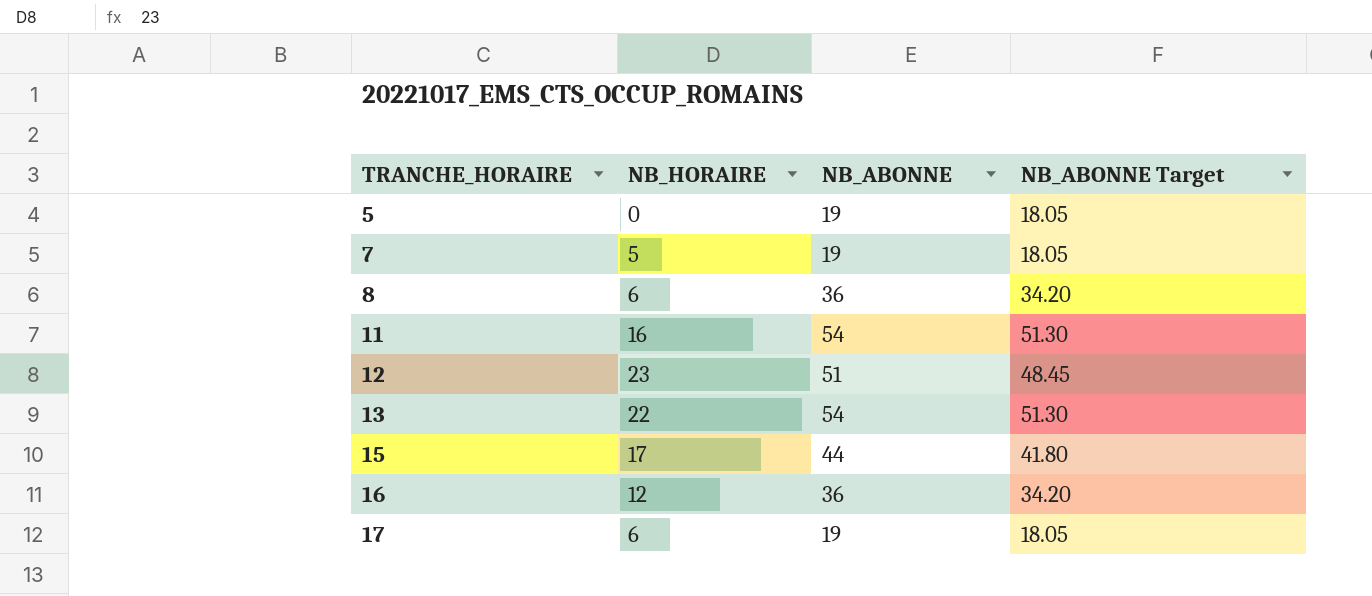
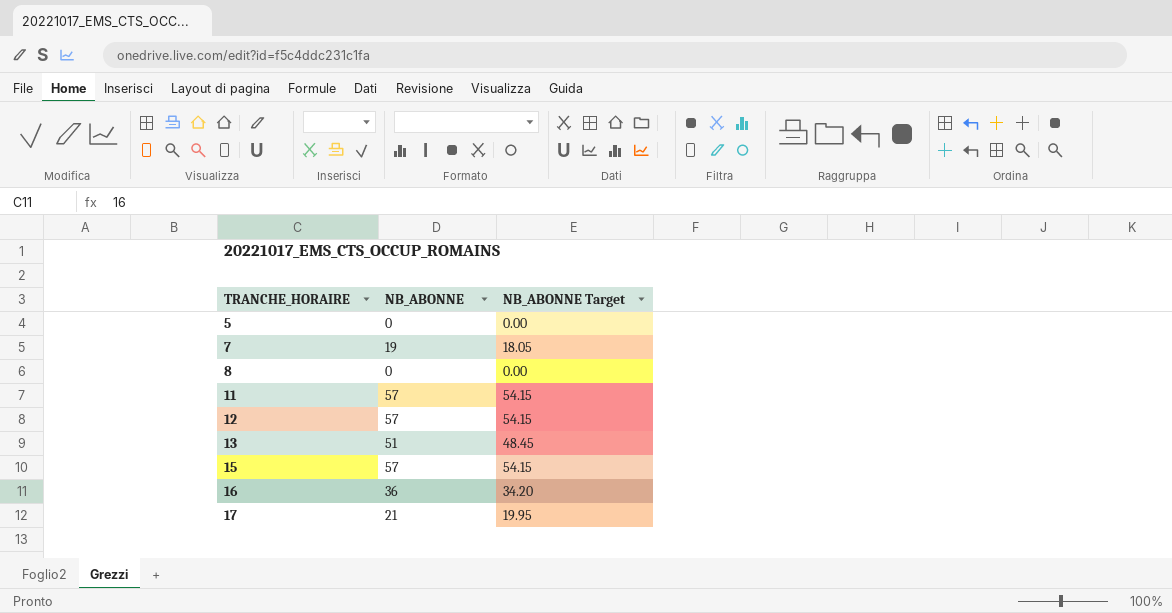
column NB_HORAIRE | position: 2 -> none
5 | NB_ABONNE: 19 -> 0
5 | NB_ABONNE Target: 18.05 -> 0.00
8 | NB_ABONNE: 36 -> 0
8 | NB_ABONNE Target: 34.20 -> 0.00
11 | NB_ABONNE: 54 -> 57
11 | NB_ABONNE Target: 51.30 -> 54.15
12 | NB_ABONNE: 51 -> 57
12 | NB_ABONNE Target: 48.45 -> 54.15
13 | NB_ABONNE: 54 -> 51
13 | NB_ABONNE Target: 51.30 -> 48.45
15 | NB_ABONNE: 44 -> 57
15 | NB_ABONNE Target: 41.80 -> 54.15
17 | NB_ABONNE: 19 -> 21
17 | NB_ABONNE Target: 18.05 -> 19.95

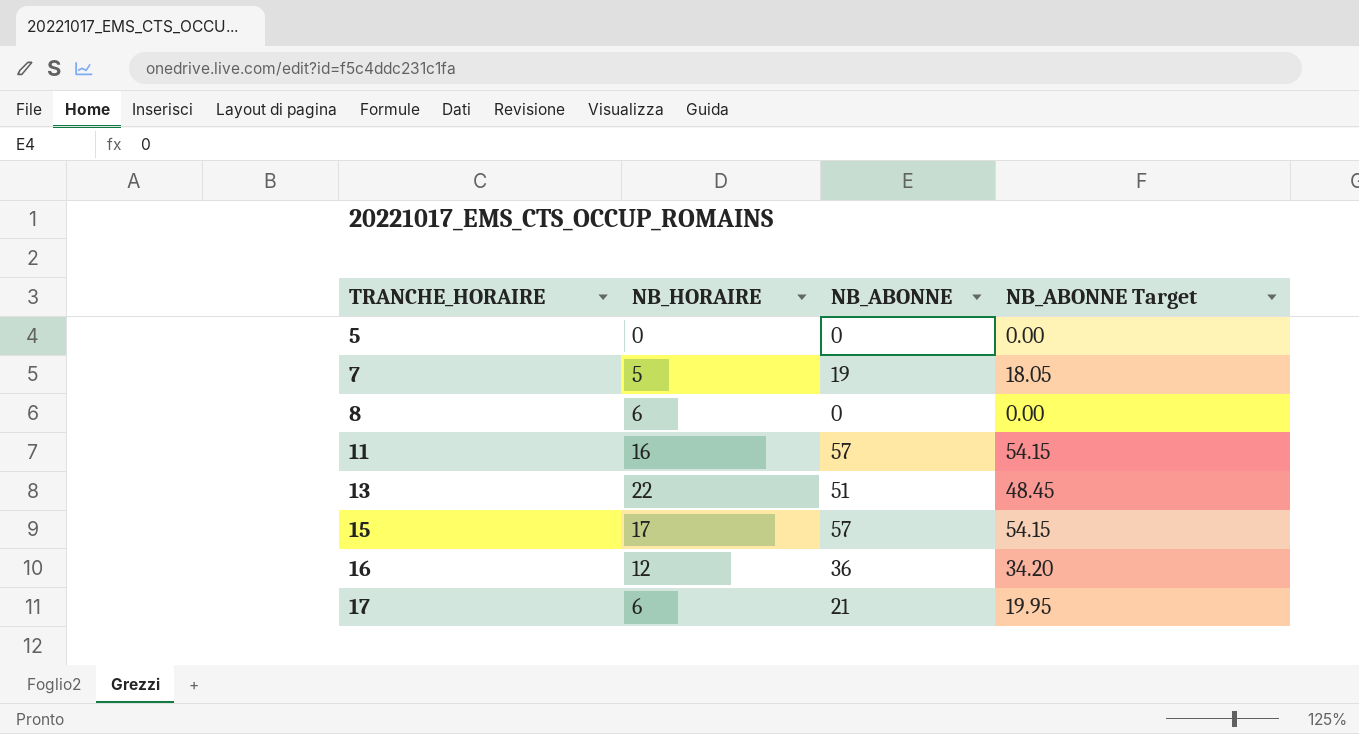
column NB_HORAIRE | position: none -> 2
row 12: 57 | 54.15 -> none

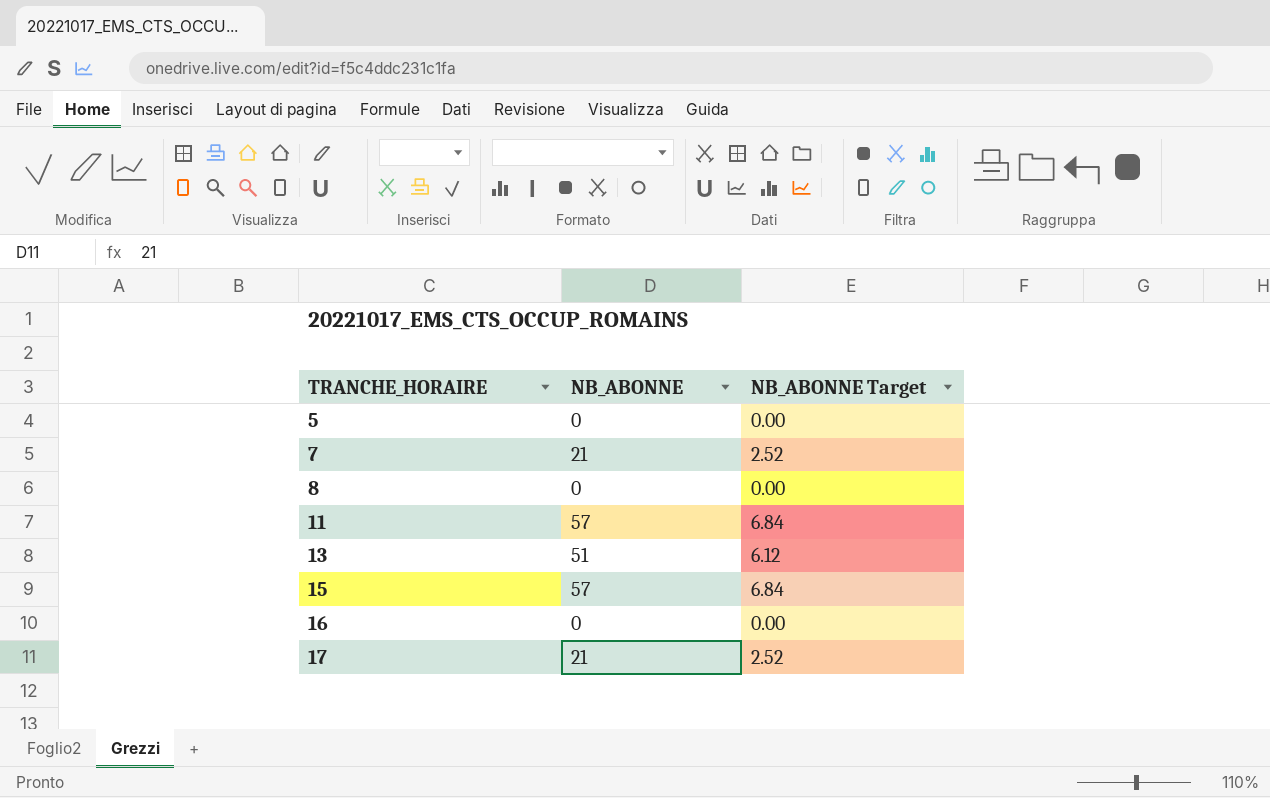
column NB_HORAIRE | position: 2 -> none
column NB_ABONNE Target | formula: [NB_ABONNE] * 0.95 -> [NB_ABONNE] * 0.12
7 | NB_ABONNE: 19 -> 21
16 | NB_ABONNE: 36 -> 0

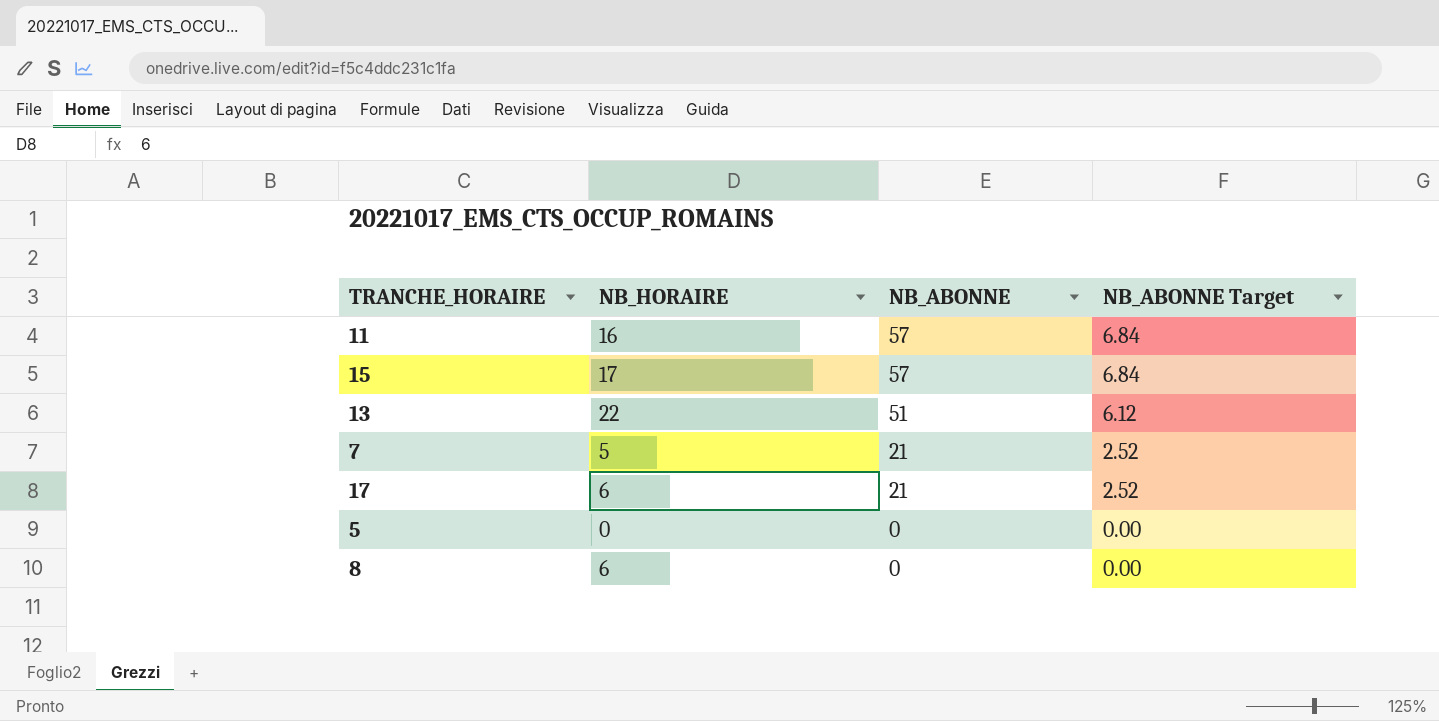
row order: TRANCHE_HORAIRE ascending -> NB_ABONNE descending
column NB_HORAIRE | position: none -> 2
row 16: 0 | 0.00 -> none

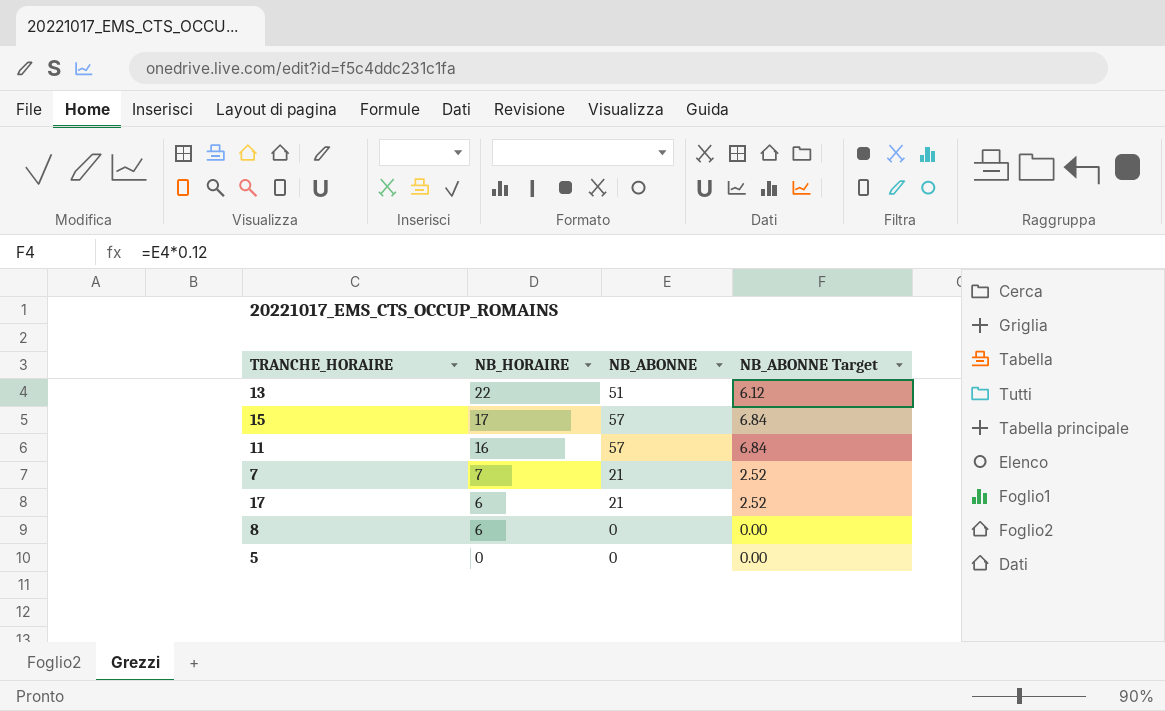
row order: NB_ABONNE descending -> NB_HORAIRE descending
7 | NB_HORAIRE: 5 -> 7

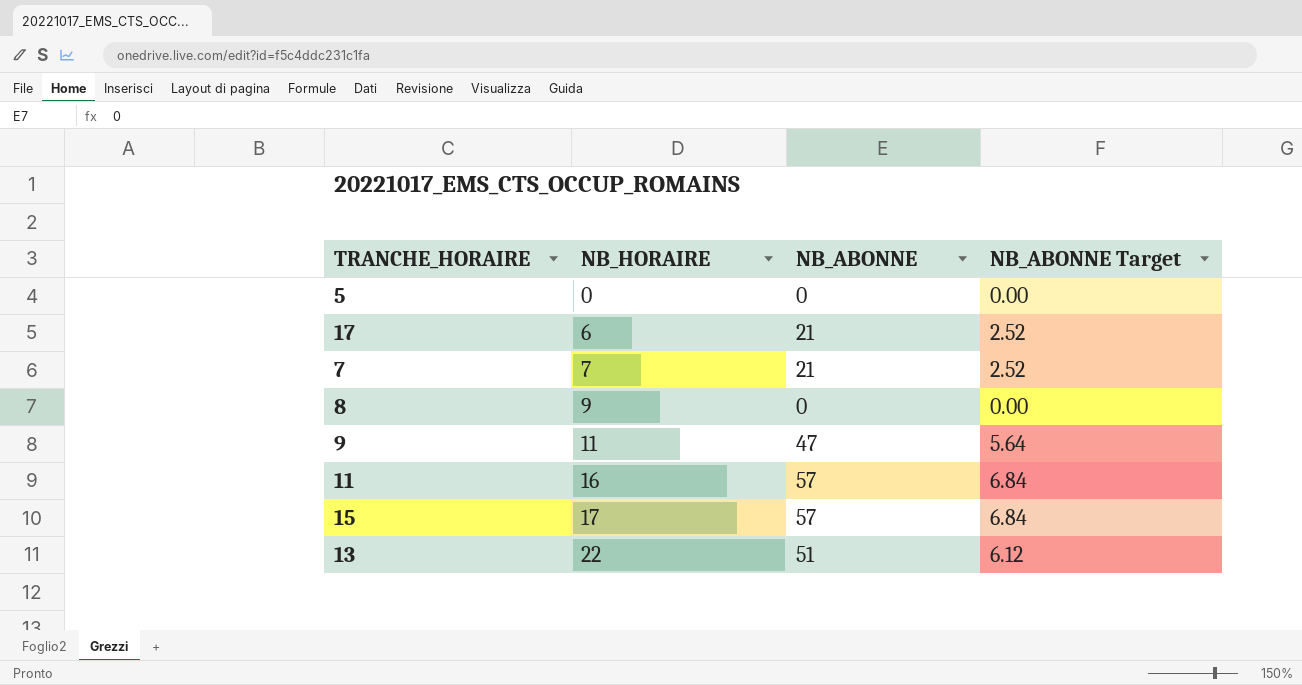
row order: NB_HORAIRE descending -> NB_HORAIRE ascending
8 | NB_HORAIRE: 6 -> 9
row 9: none -> 11 | 47 | 5.64

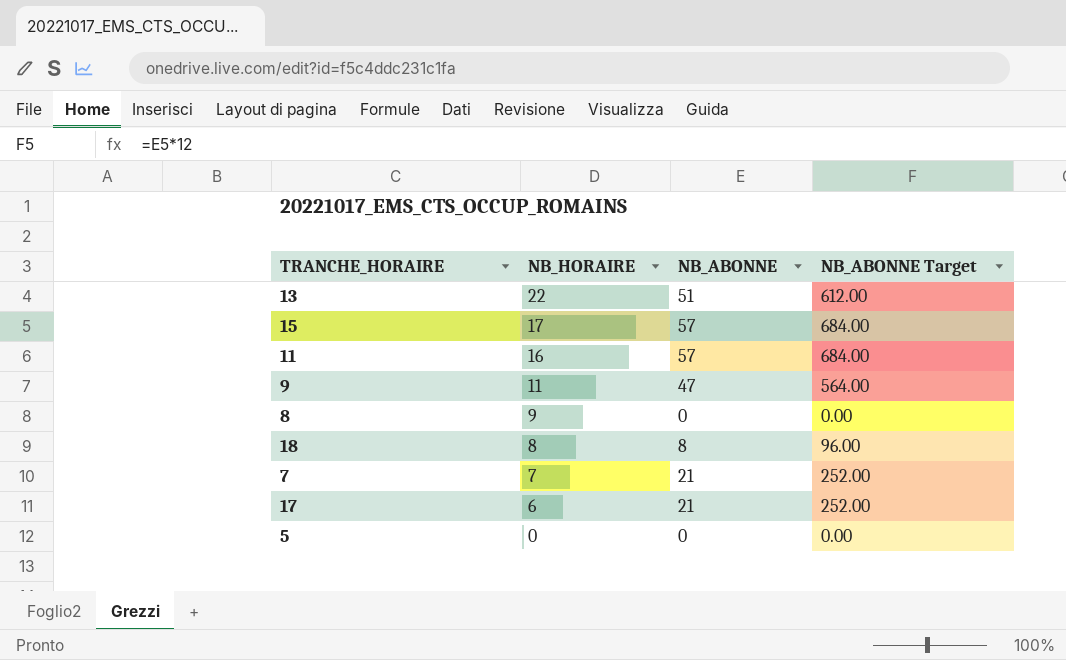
row order: NB_HORAIRE ascending -> NB_HORAIRE descending
column NB_ABONNE Target | formula: [NB_ABONNE] * 0.12 -> [NB_ABONNE] * 12
row 18: none -> 8 | 8 | 96.00

